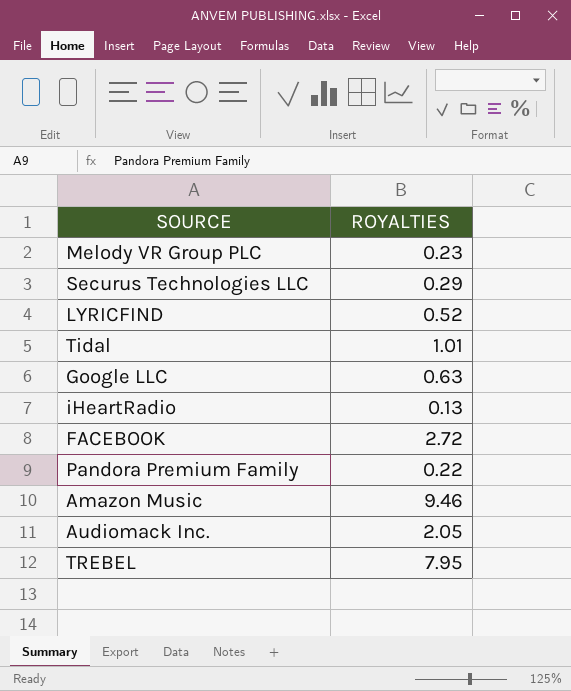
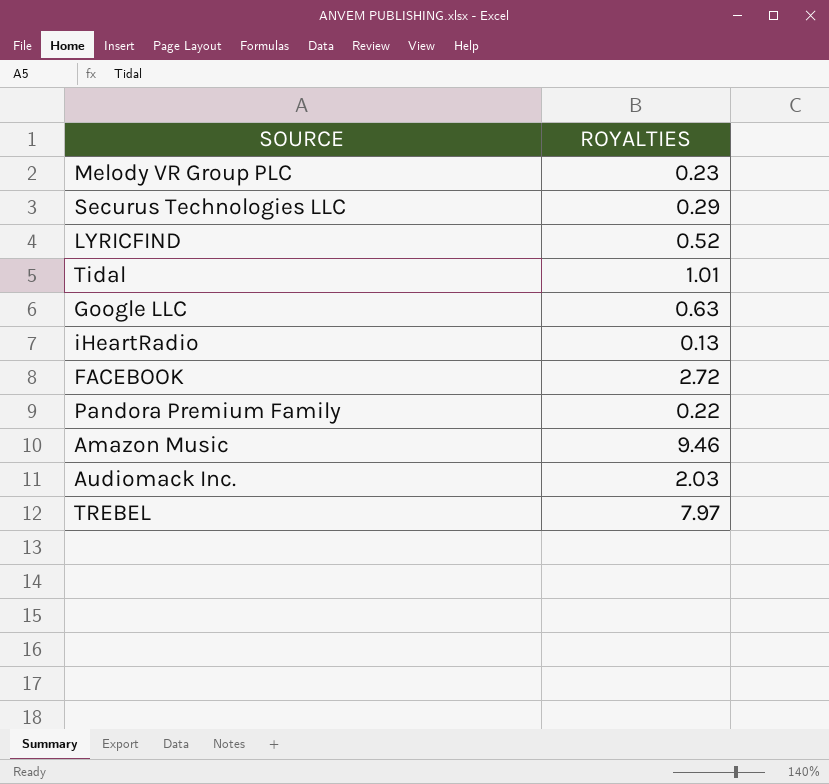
Audiomack Inc. | ROYALTIES: 2.05 -> 2.03
TREBEL | ROYALTIES: 7.95 -> 7.97

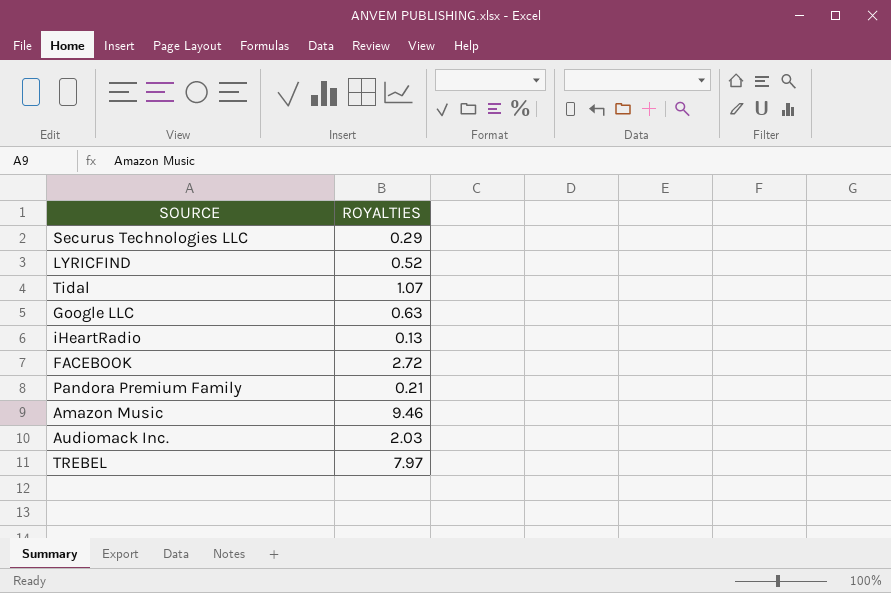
row Melody VR Group PLC: 0.23 -> none
Tidal | ROYALTIES: 1.01 -> 1.07
Pandora Premium Family | ROYALTIES: 0.22 -> 0.21

